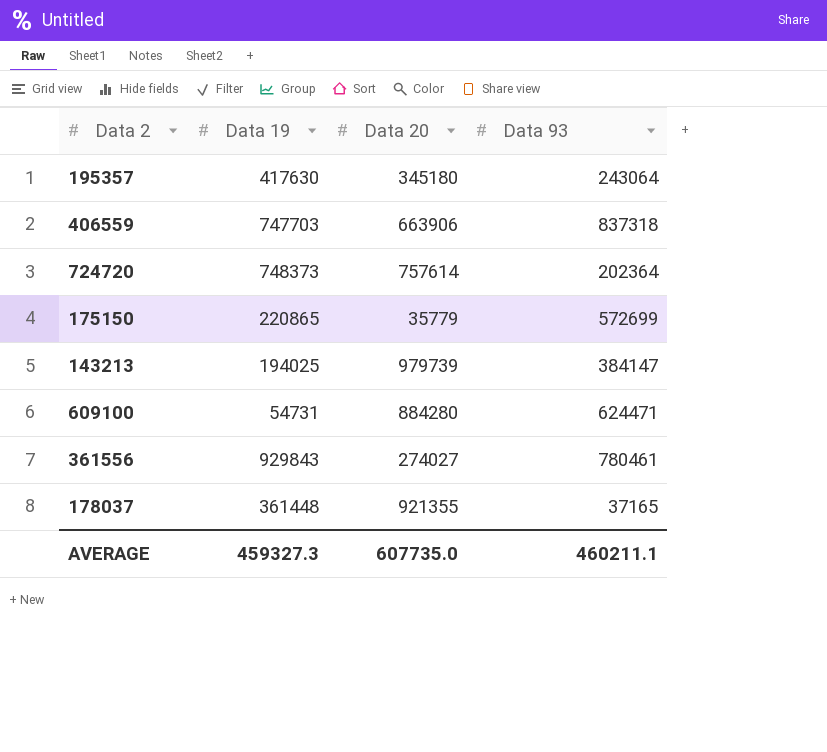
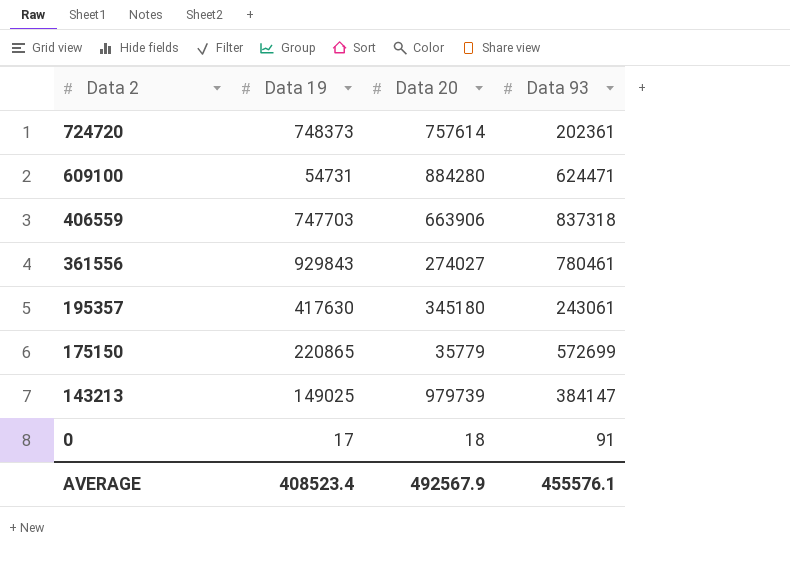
row order: none -> Data 2 descending
row 178037: 361448 | 921355 | 37165 -> none
724720 | Data 93: 202364 -> 202361
195357 | Data 93: 243064 -> 243061
143213 | Data 19: 194025 -> 149025
row 0: none -> 17 | 18 | 91
AVERAGE | Data 19: 459327.3 -> 408523.4
AVERAGE | Data 20: 607735.0 -> 492567.9
AVERAGE | Data 93: 460211.1 -> 455576.1

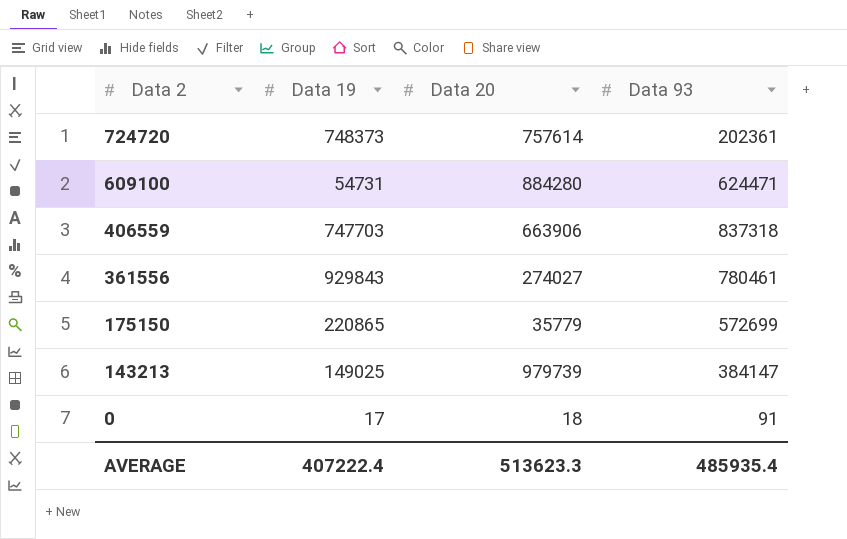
row 195357: 417630 | 345180 | 243061 -> none
AVERAGE | Data 19: 408523.4 -> 407222.4
AVERAGE | Data 20: 492567.9 -> 513623.3
AVERAGE | Data 93: 455576.1 -> 485935.4

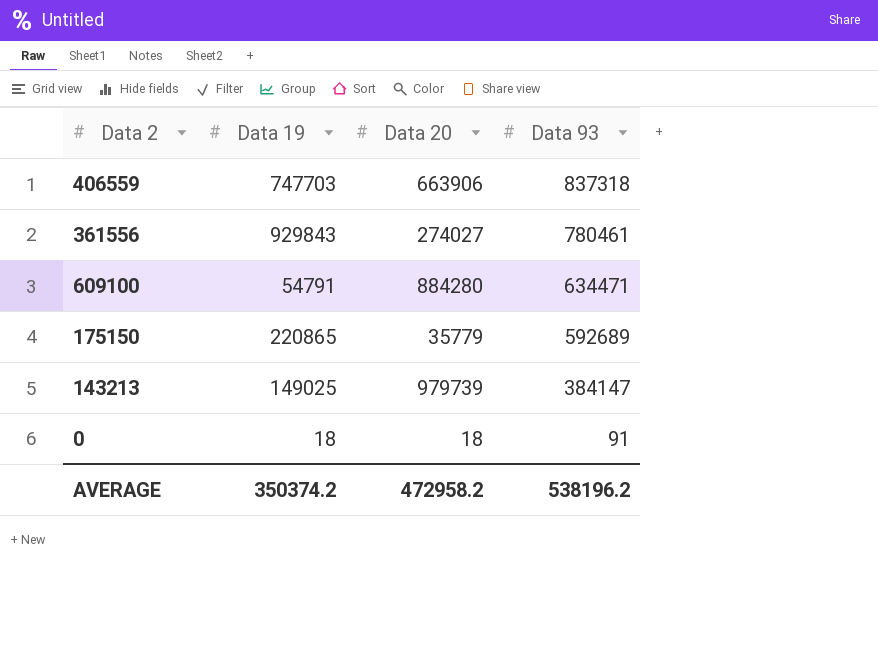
row order: Data 2 descending -> Data 93 descending
row 724720: 748373 | 757614 | 202361 -> none
609100 | Data 19: 54731 -> 54791
609100 | Data 93: 624471 -> 634471
175150 | Data 93: 572699 -> 592689
0 | Data 19: 17 -> 18
AVERAGE | Data 19: 407222.4 -> 350374.2
AVERAGE | Data 20: 513623.3 -> 472958.2
AVERAGE | Data 93: 485935.4 -> 538196.2

